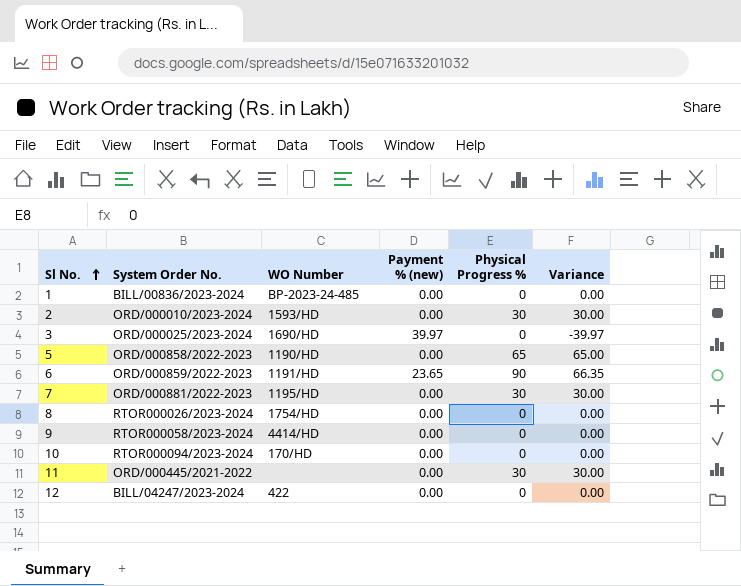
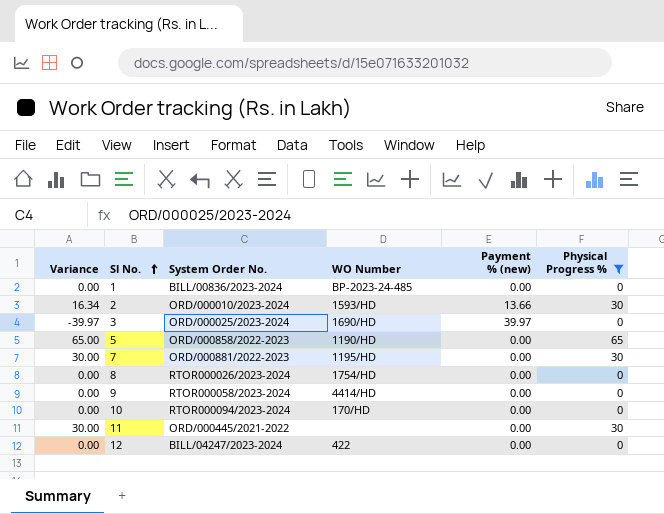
filter: none -> Physical Progress % != 90
column Variance | position: 6 -> 1
2 | Variance: 30.00 -> 16.34
2 | Payment % (new): 0.00 -> 13.66

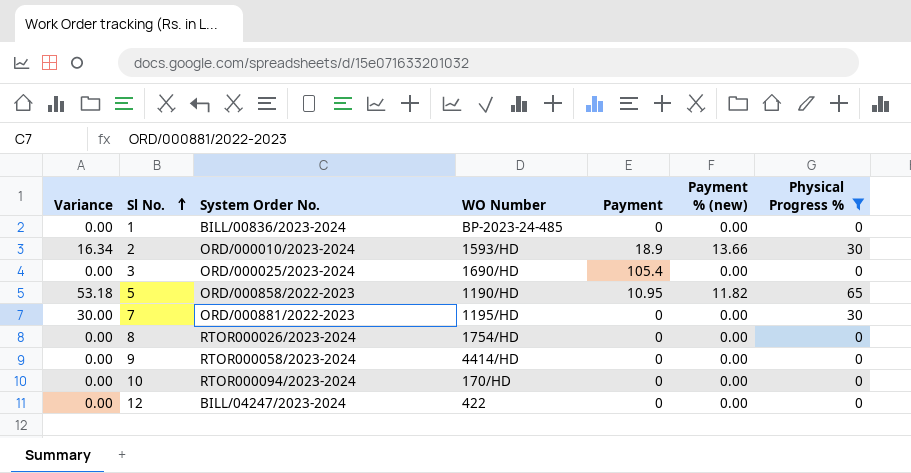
column Payment | position: none -> 5
row 11: 30.00 | ORD/000445/2021-2022 | none | 0.00 | 30 -> none
3 | Variance: -39.97 -> 0.00
3 | Payment % (new): 39.97 -> 0.00
5 | Variance: 65.00 -> 53.18
5 | Payment % (new): 0.00 -> 11.82

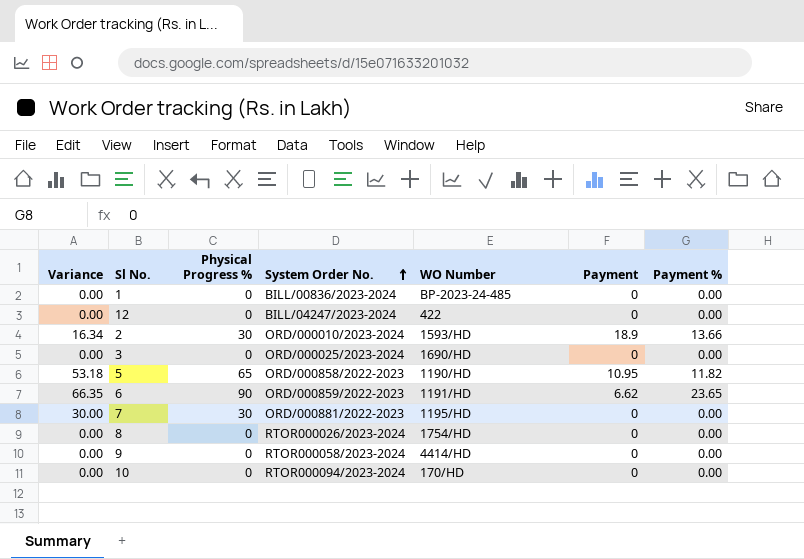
filter: Physical Progress % != 90 -> none
row order: Sl No. ascending -> System Order No. ascending
column Physical Progress % | position: 7 -> 3
column name: Payment % (new) -> Payment %
3 | Payment: 105.4 -> 0

